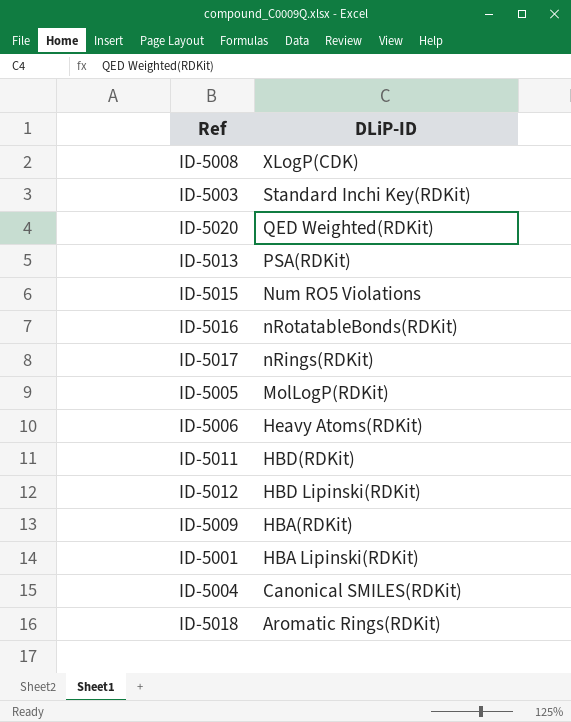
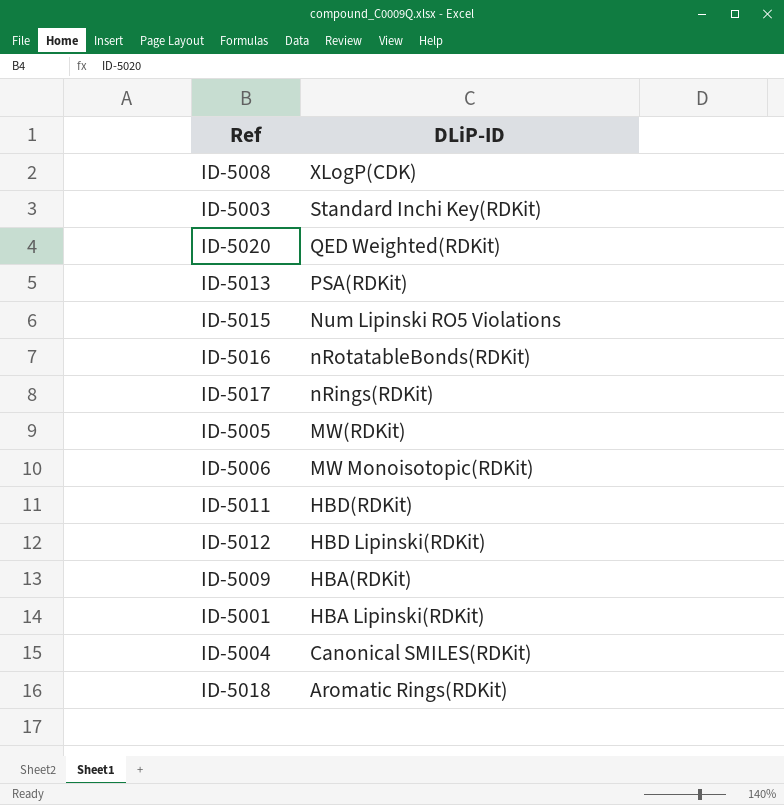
ID-5015 | DLiP-ID: Num RO5 Violations -> Num Lipinski RO5 Violations
ID-5005 | DLiP-ID: MolLogP(RDKit) -> MW(RDKit)
ID-5006 | DLiP-ID: Heavy Atoms(RDKit) -> MW Monoisotopic(RDKit)

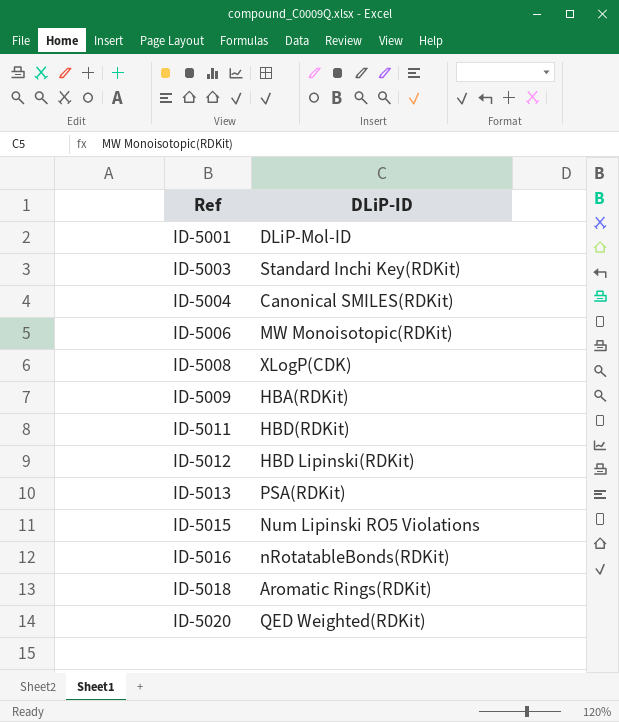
row order: DLiP-ID descending -> Ref ascending
row ID-5017: nRings(RDKit) -> none
row ID-5005: MW(RDKit) -> none
ID-5001 | DLiP-ID: HBA Lipinski(RDKit) -> DLiP-Mol-ID

